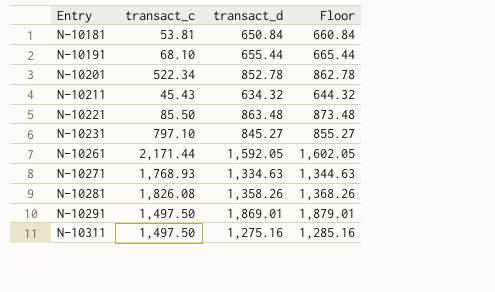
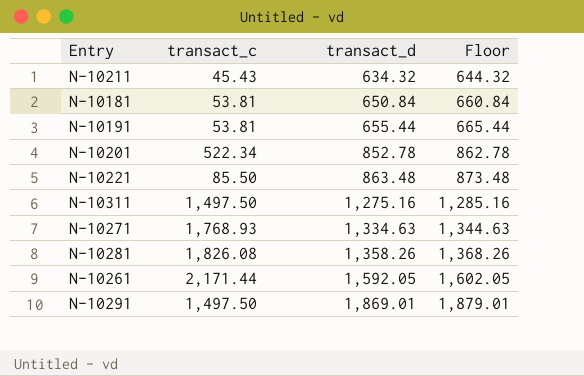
row order: Entry ascending -> transact_d ascending
row N-10231: 797.10 | 845.27 | 855.27 -> none
N-10191 | transact_c: 68.10 -> 53.81

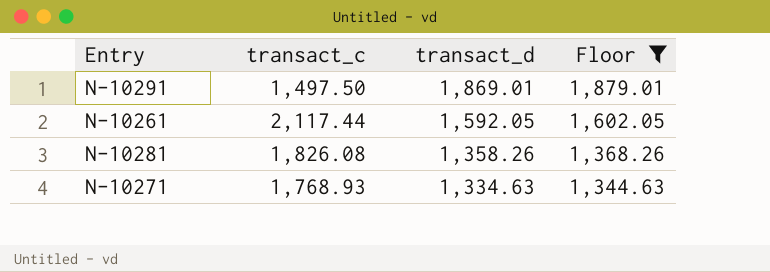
filter: none -> Floor >= 1,344.63
row order: transact_d ascending -> transact_d descending
N-10261 | transact_c: 2,171.44 -> 2,117.44

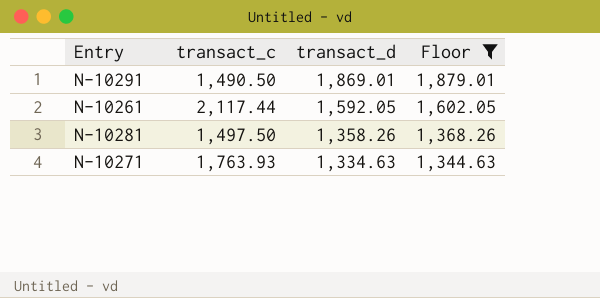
N-10291 | transact_c: 1,497.50 -> 1,490.50
N-10281 | transact_c: 1,826.08 -> 1,497.50
N-10271 | transact_c: 1,768.93 -> 1,763.93

